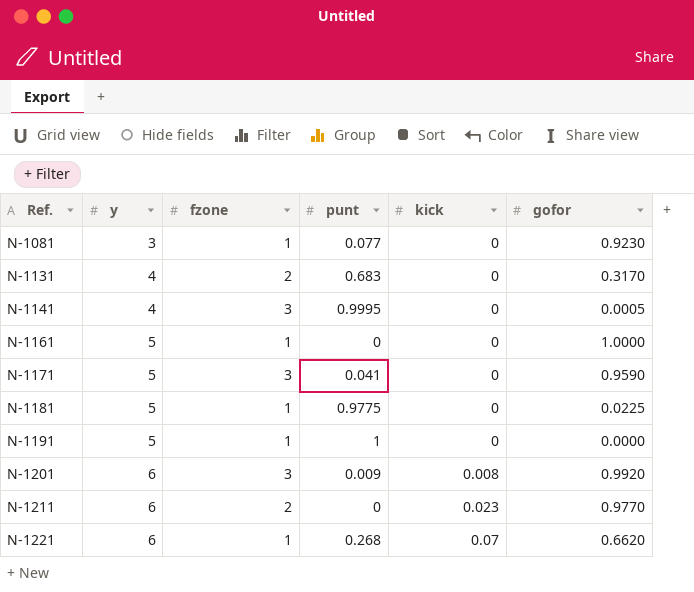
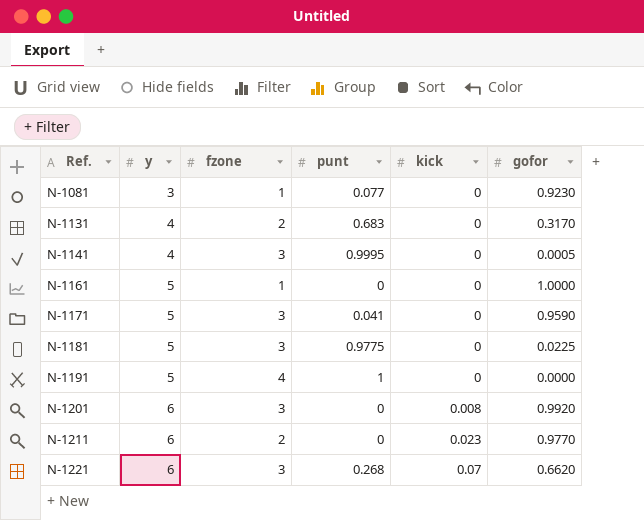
N-1181 | fzone: 1 -> 3
N-1191 | fzone: 1 -> 4
N-1201 | punt: 0.009 -> 0
N-1221 | fzone: 1 -> 3

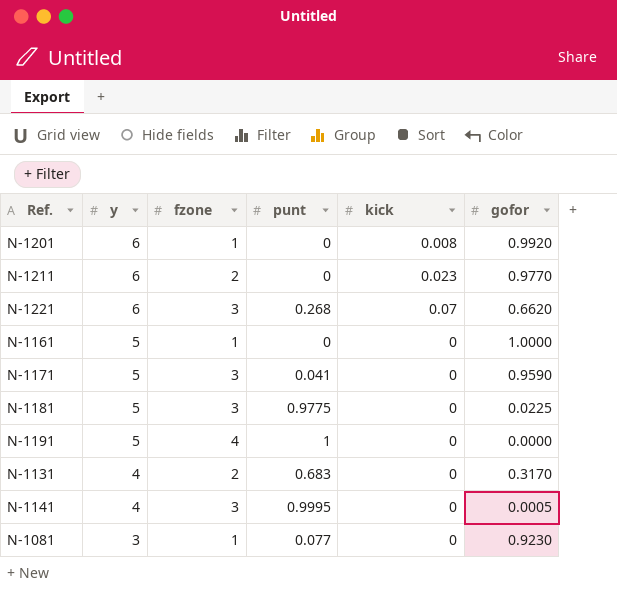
row order: Ref. ascending -> y descending
N-1201 | fzone: 3 -> 1

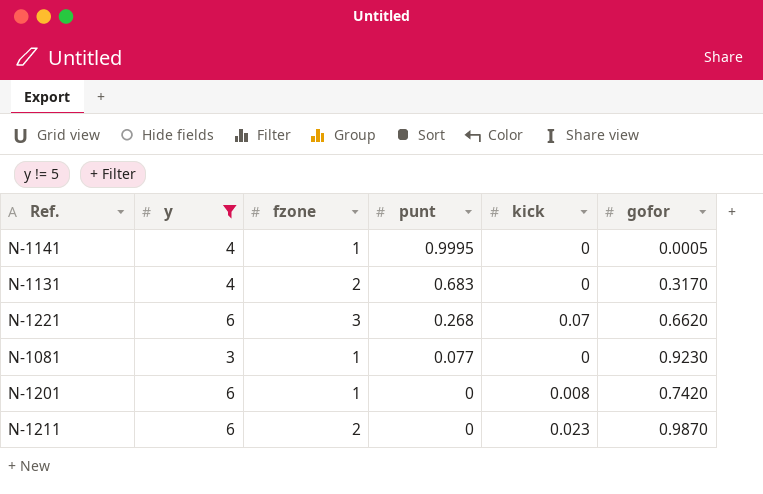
filter: none -> y != 5
row order: y descending -> punt descending
N-1141 | fzone: 3 -> 1
N-1201 | gofor: 0.9920 -> 0.7420
N-1211 | gofor: 0.9770 -> 0.9870

